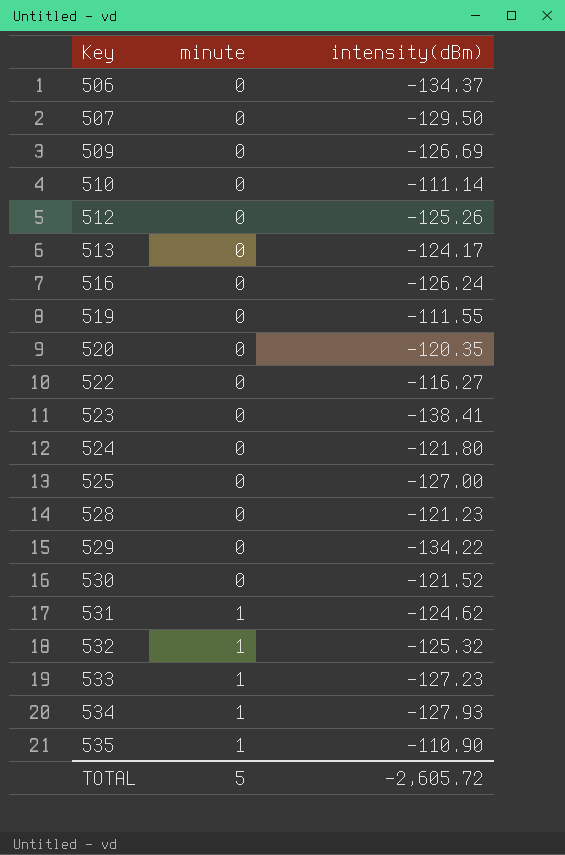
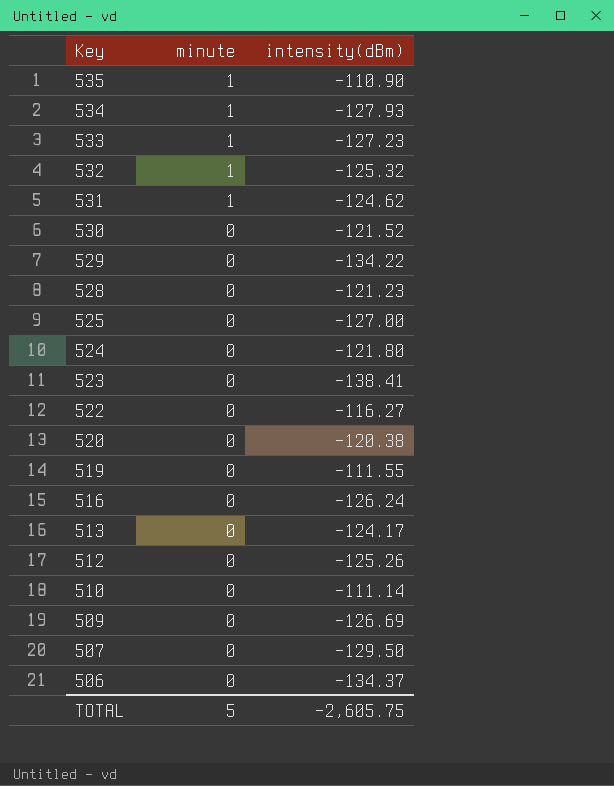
row order: Key ascending -> Key descending
520 | intensity(dBm): -120.35 -> -120.38
TOTAL | intensity(dBm): -2,605.72 -> -2,605.75

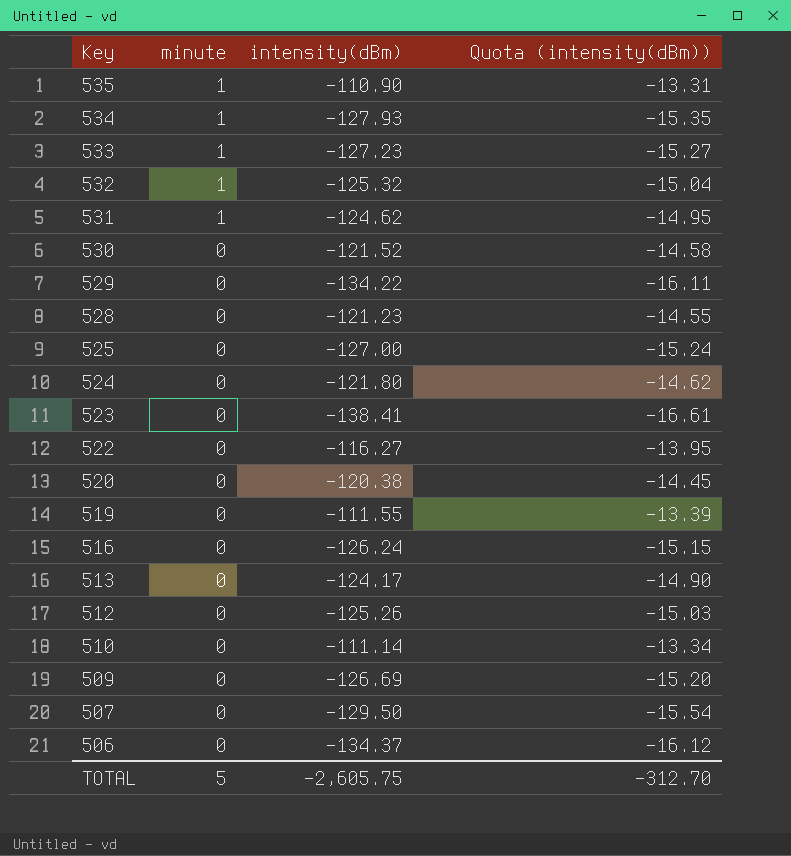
column Quota (intensity(dBm)) | formula: none -> [intensity(dBm)] * 0.12

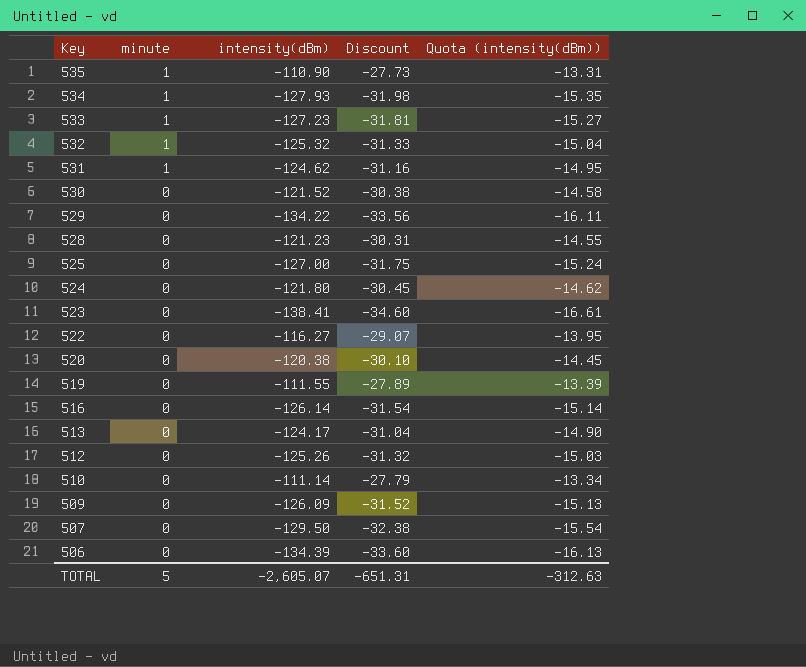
column Discount | formula: none -> [intensity(dBm)] * 0.25
516 | intensity(dBm): -126.24 -> -126.14
516 | Quota (intensity(dBm)): -15.15 -> -15.14
509 | intensity(dBm): -126.69 -> -126.09
509 | Quota (intensity(dBm)): -15.20 -> -15.13
506 | intensity(dBm): -134.37 -> -134.39
506 | Quota (intensity(dBm)): -16.12 -> -16.13
TOTAL | intensity(dBm): -2,605.75 -> -2,605.07
TOTAL | Quota (intensity(dBm)): -312.70 -> -312.63

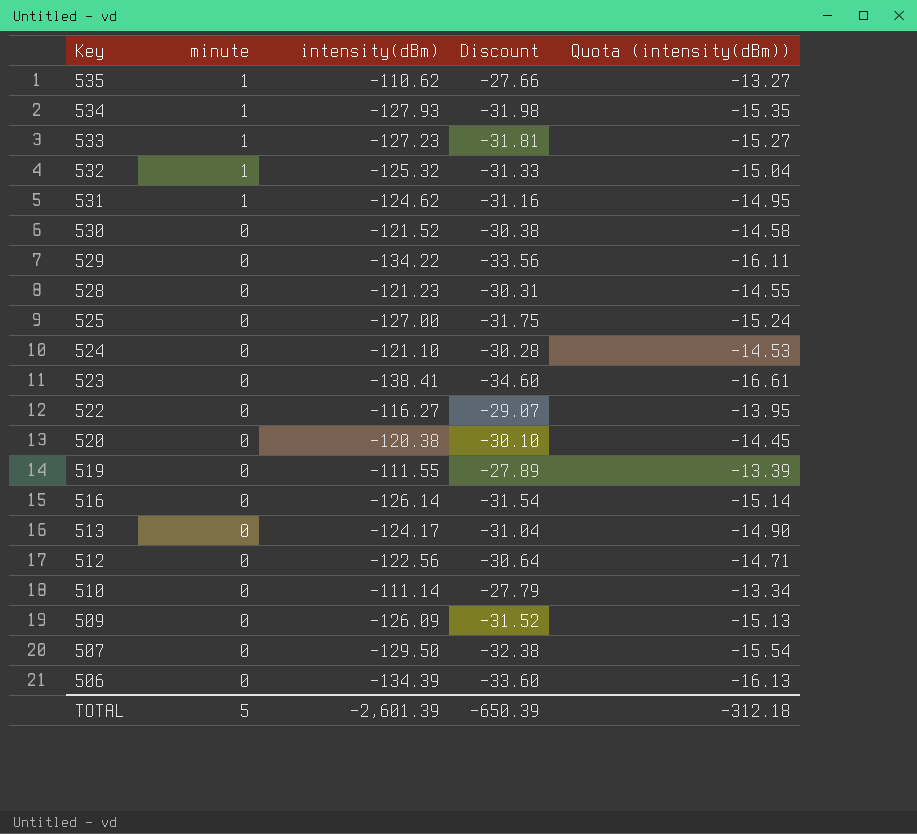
535 | intensity(dBm): -110.90 -> -110.62
535 | Discount: -27.73 -> -27.66
535 | Quota (intensity(dBm)): -13.31 -> -13.27
524 | intensity(dBm): -121.80 -> -121.10
524 | Discount: -30.45 -> -30.28
524 | Quota (intensity(dBm)): -14.62 -> -14.53
512 | intensity(dBm): -125.26 -> -122.56
512 | Discount: -31.32 -> -30.64
512 | Quota (intensity(dBm)): -15.03 -> -14.71
TOTAL | intensity(dBm): -2,605.07 -> -2,601.39
TOTAL | Discount: -651.31 -> -650.39
TOTAL | Quota (intensity(dBm)): -312.63 -> -312.18

